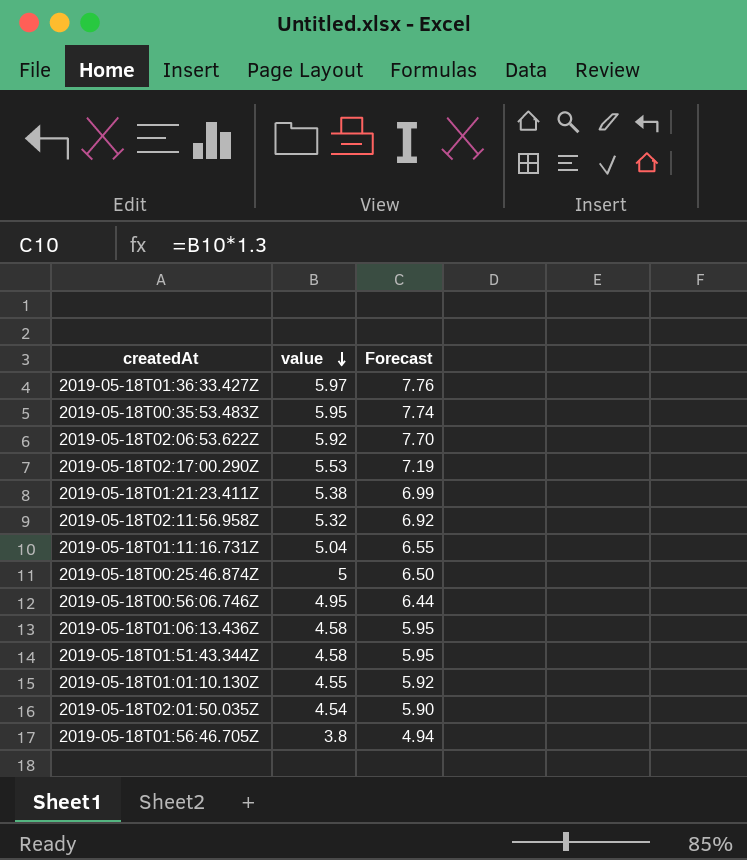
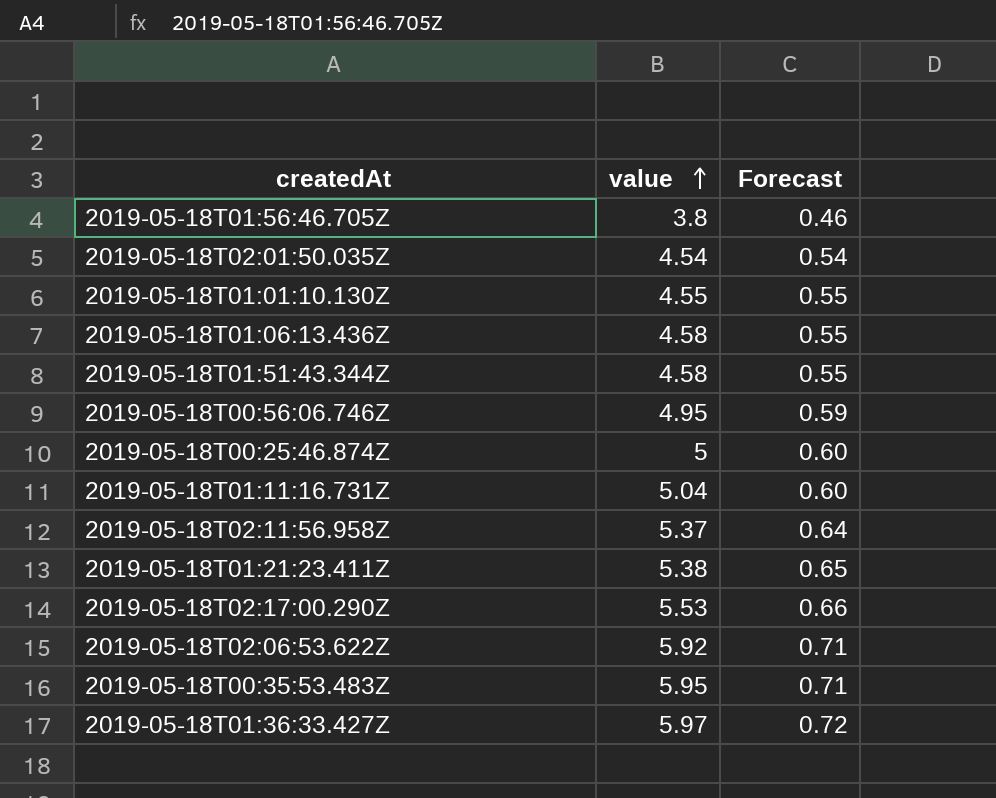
row order: value descending -> value ascending
column Forecast | formula: [value] * 1.3 -> [value] * 0.12
2019-05-18T02:11:56.958Z | value: 5.32 -> 5.37

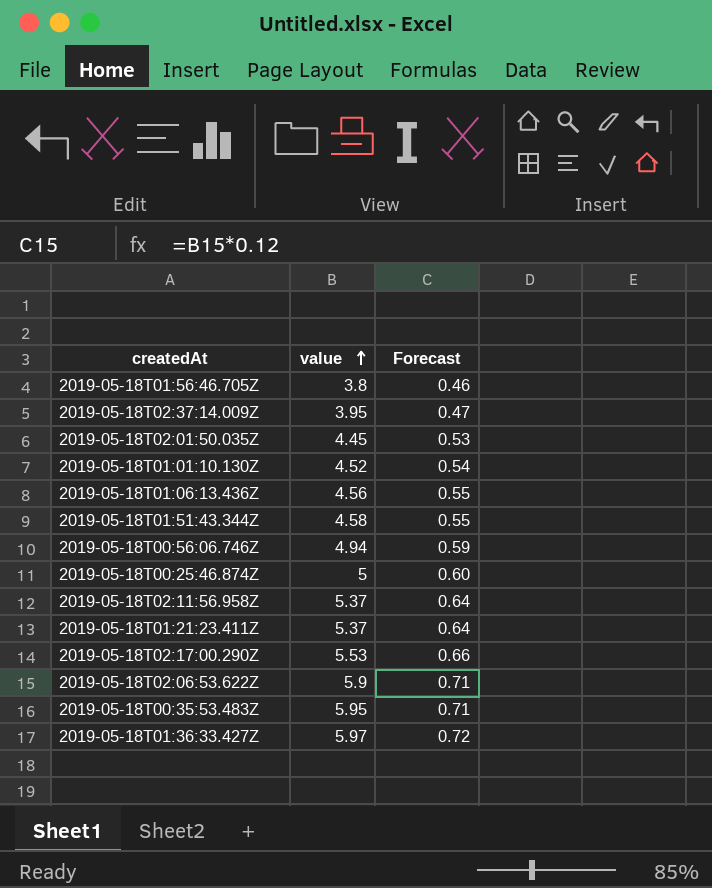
row 2019-05-18T01:11:16.731Z: 5.04 | 0.60 -> none
row 2019-05-18T02:37:14.009Z: none -> 3.95 | 0.47
2019-05-18T02:01:50.035Z | value: 4.54 -> 4.45
2019-05-18T02:01:50.035Z | Forecast: 0.54 -> 0.53
2019-05-18T01:01:10.130Z | value: 4.55 -> 4.52
2019-05-18T01:01:10.130Z | Forecast: 0.55 -> 0.54
2019-05-18T01:06:13.436Z | value: 4.58 -> 4.56
2019-05-18T00:56:06.746Z | value: 4.95 -> 4.94
2019-05-18T01:21:23.411Z | value: 5.38 -> 5.37
2019-05-18T01:21:23.411Z | Forecast: 0.65 -> 0.64
2019-05-18T02:06:53.622Z | value: 5.92 -> 5.9

